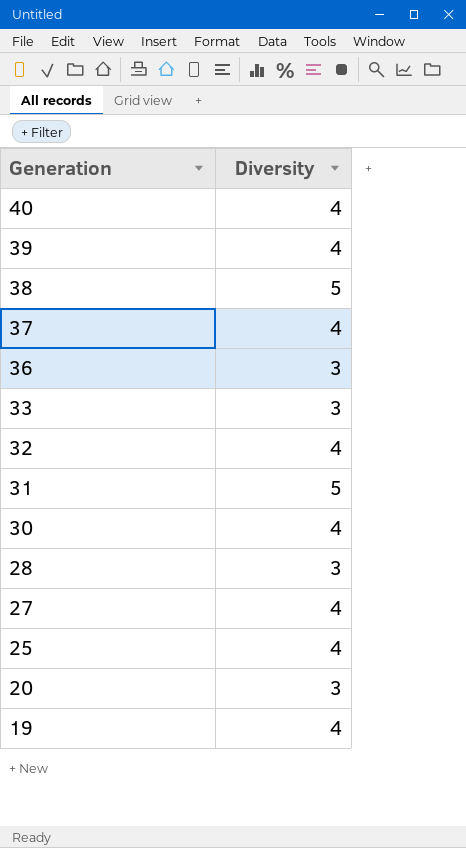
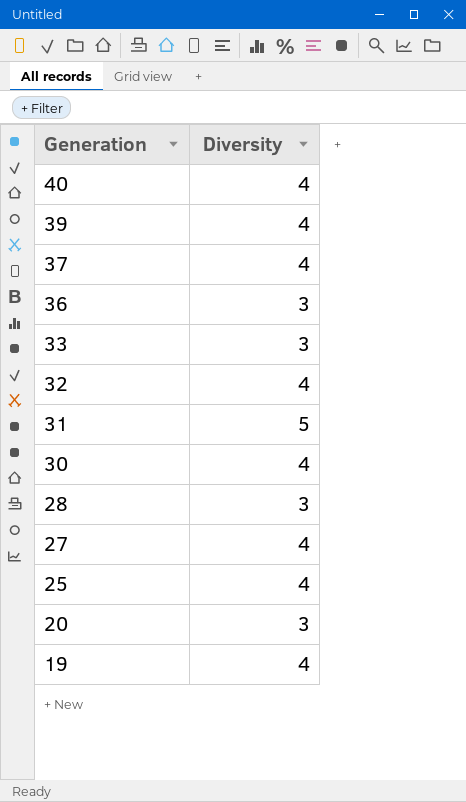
row 38: 5 -> none

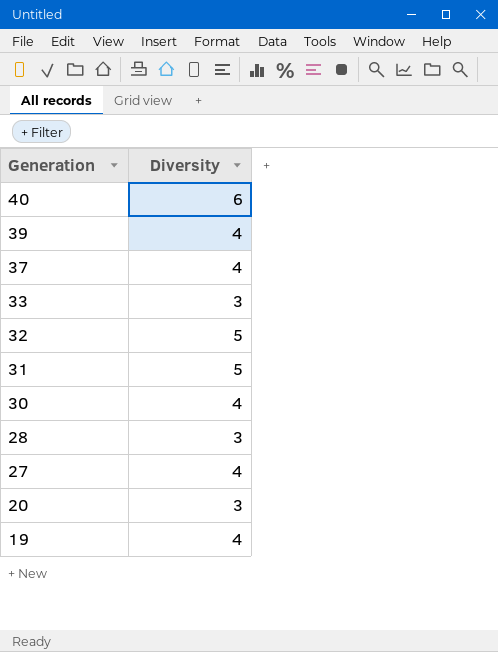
row 36: 3 -> none
row 25: 4 -> none
40 | Diversity: 4 -> 6
32 | Diversity: 4 -> 5

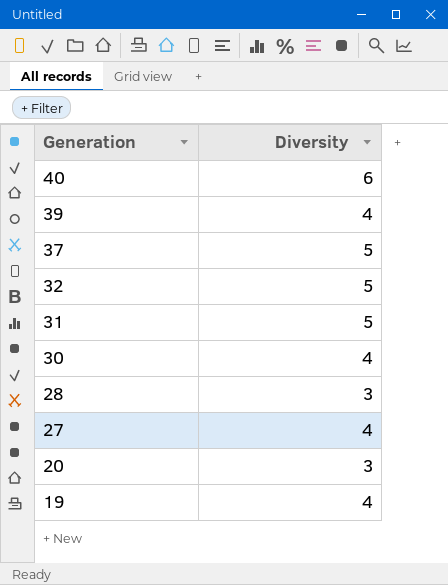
row 33: 3 -> none
37 | Diversity: 4 -> 5

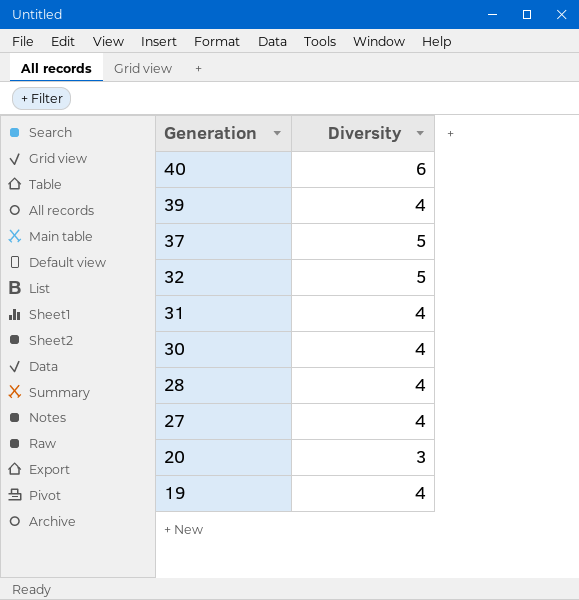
31 | Diversity: 5 -> 4
28 | Diversity: 3 -> 4

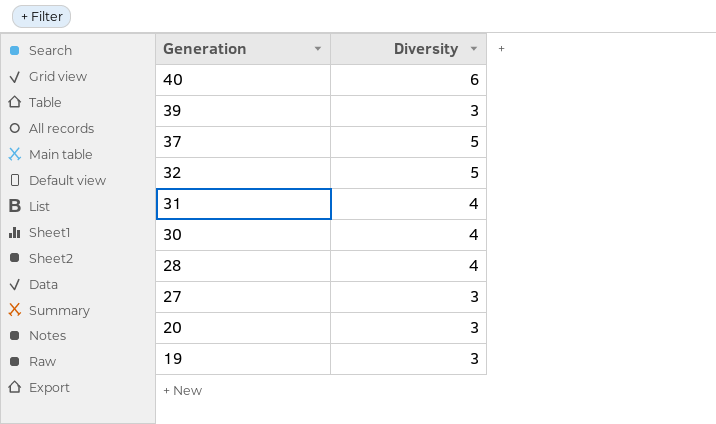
39 | Diversity: 4 -> 3
27 | Diversity: 4 -> 3
19 | Diversity: 4 -> 3

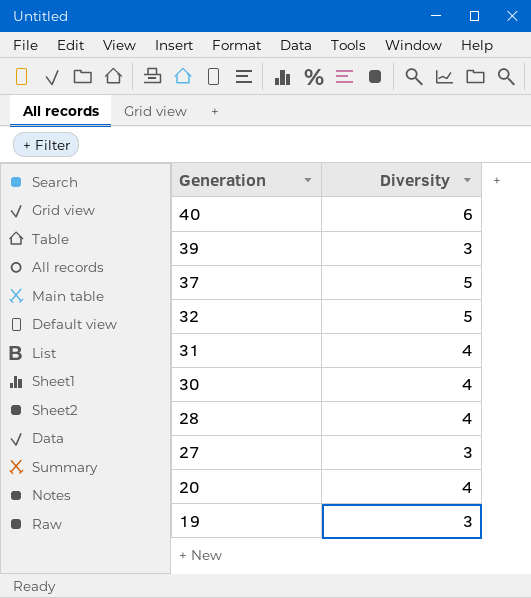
20 | Diversity: 3 -> 4

